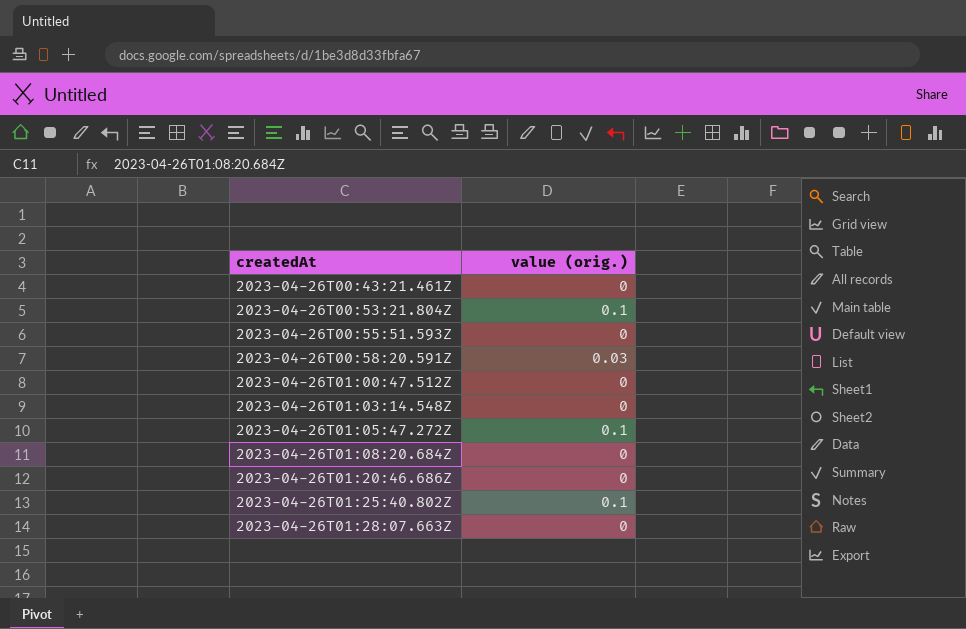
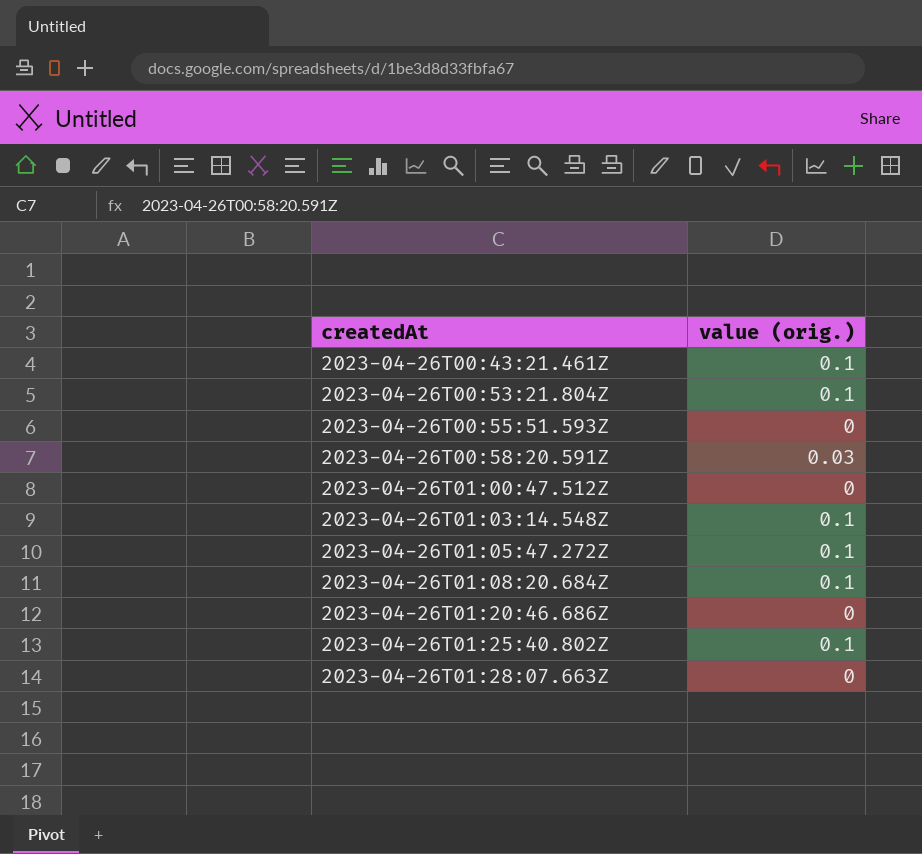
2023-04-26T00:43:21.461Z | value (orig.): 0 -> 0.1
2023-04-26T01:03:14.548Z | value (orig.): 0 -> 0.1
2023-04-26T01:08:20.684Z | value (orig.): 0 -> 0.1

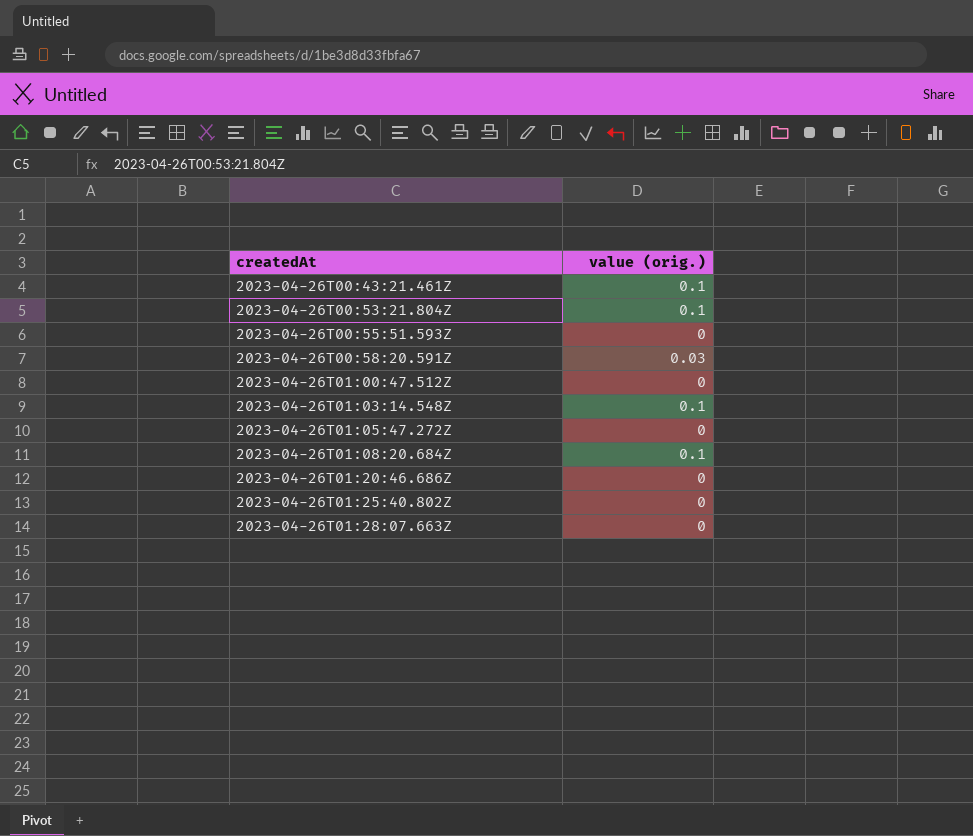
2023-04-26T01:05:47.272Z | value (orig.): 0.1 -> 0
2023-04-26T01:25:40.802Z | value (orig.): 0.1 -> 0

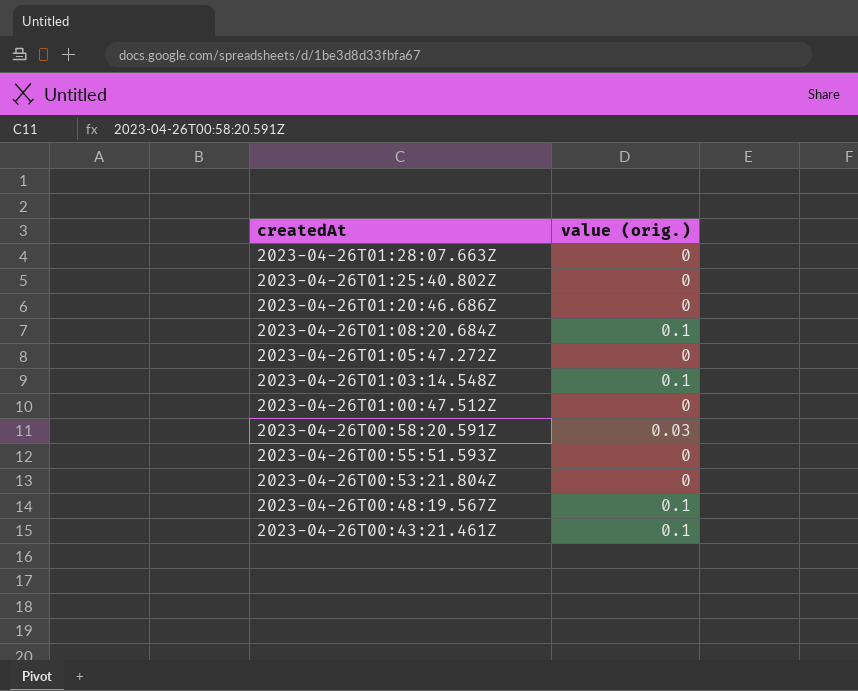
row order: createdAt ascending -> createdAt descending
2023-04-26T00:53:21.804Z | value (orig.): 0.1 -> 0
row 2023-04-26T00:48:19.567Z: none -> 0.1

